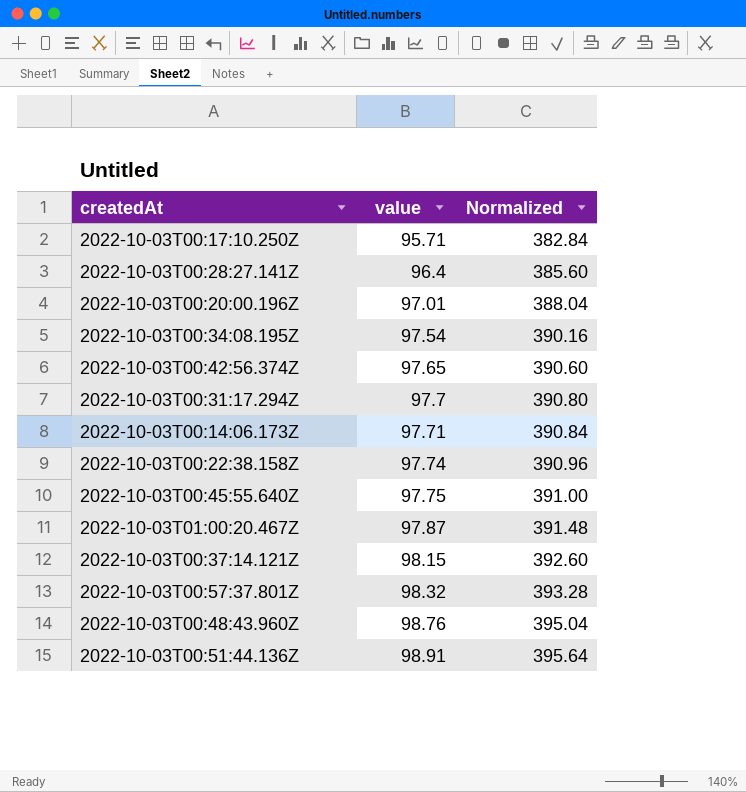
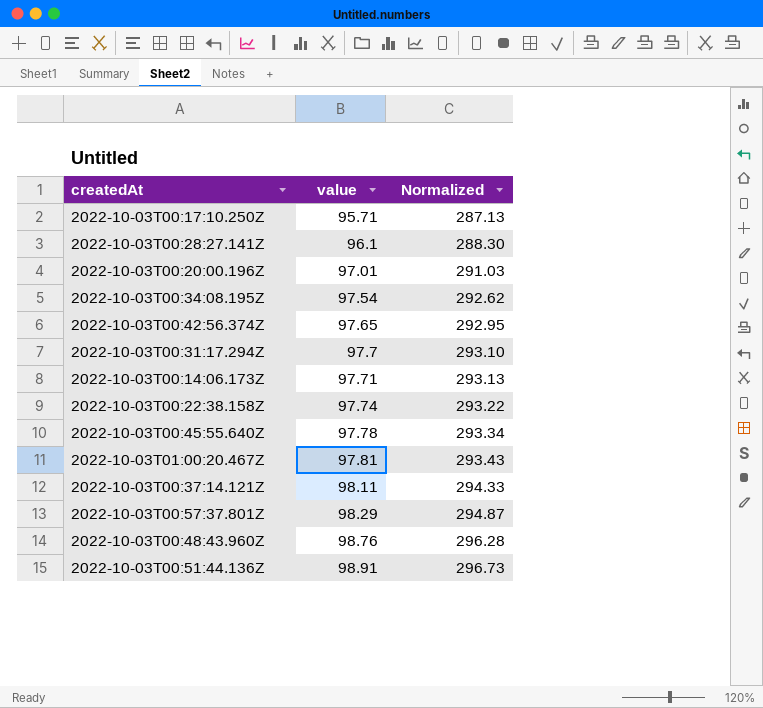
column Normalized | formula: [value] * 4 -> [value] * 3
2022-10-03T00:28:27.141Z | value: 96.4 -> 96.1
2022-10-03T00:45:55.640Z | value: 97.75 -> 97.78
2022-10-03T01:00:20.467Z | value: 97.87 -> 97.81
2022-10-03T00:37:14.121Z | value: 98.15 -> 98.11
2022-10-03T00:57:37.801Z | value: 98.32 -> 98.29

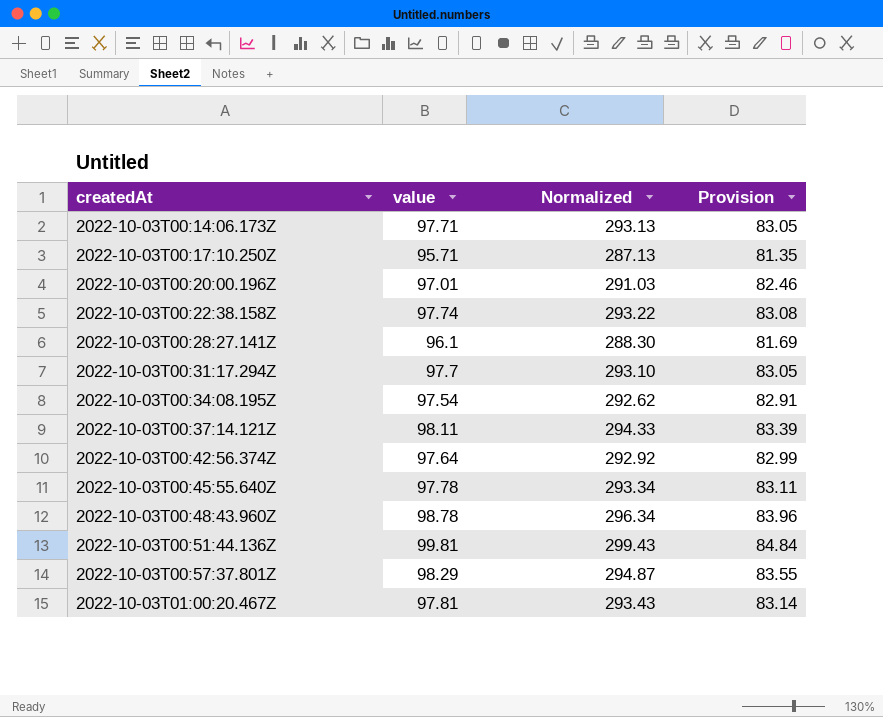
row order: value ascending -> createdAt ascending
column Provision | formula: none -> [value] * 0.85
2022-10-03T00:42:56.374Z | value: 97.65 -> 97.64
2022-10-03T00:42:56.374Z | Normalized: 292.95 -> 292.92
2022-10-03T00:48:43.960Z | value: 98.76 -> 98.78
2022-10-03T00:48:43.960Z | Normalized: 296.28 -> 296.34
2022-10-03T00:51:44.136Z | value: 98.91 -> 99.81
2022-10-03T00:51:44.136Z | Normalized: 296.73 -> 299.43

